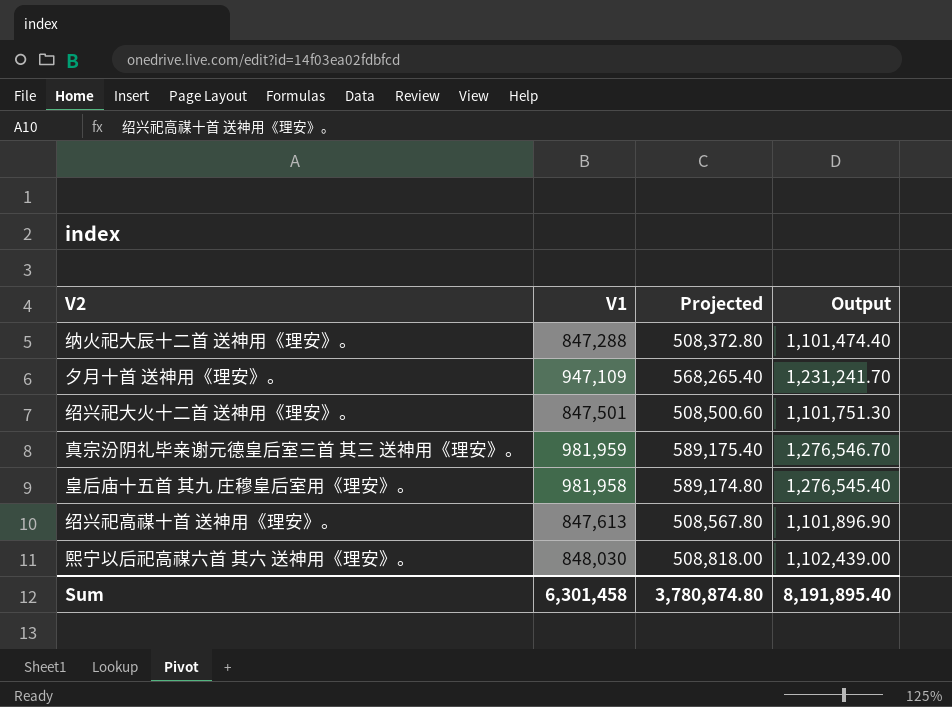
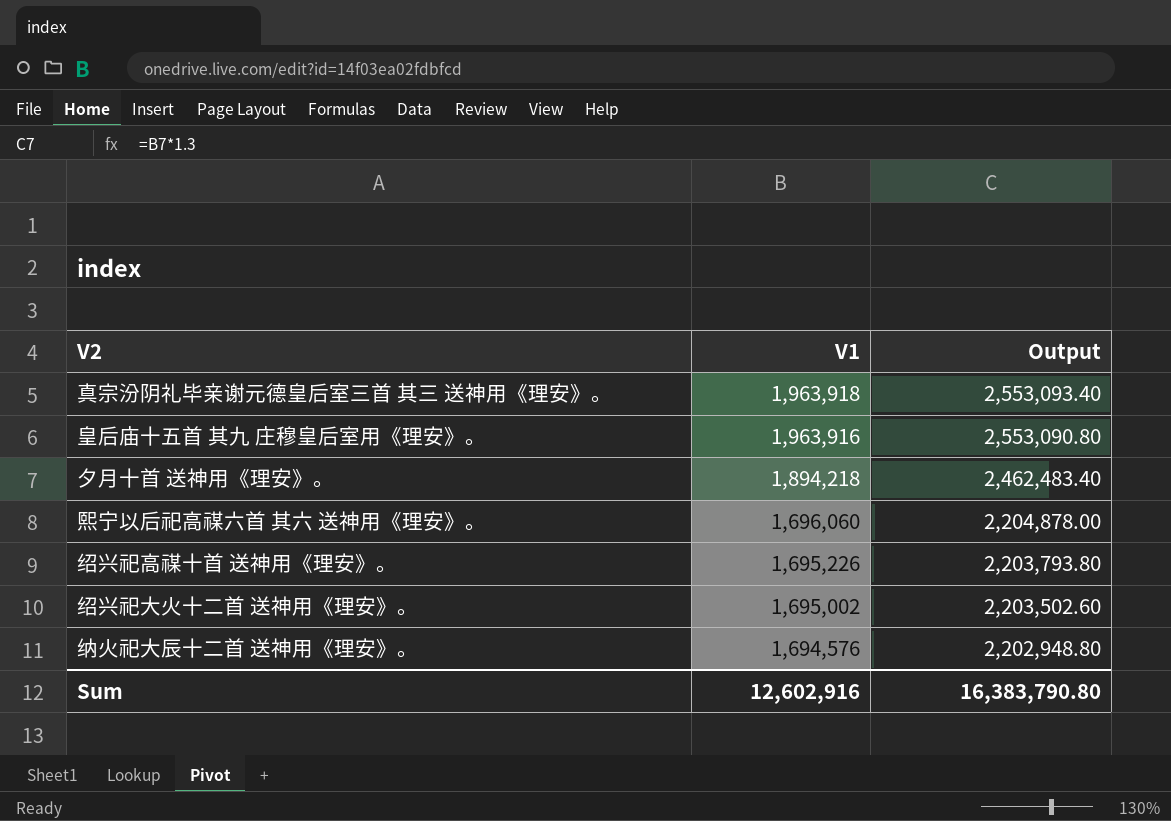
row order: none -> V1 descending
column Projected | formula: [V1] * 0.6 -> none
真宗汾阴礼毕亲谢元德皇后室三首 其三 送神用《理安》。 | V1: 981,959 -> 1,963,918
真宗汾阴礼毕亲谢元德皇后室三首 其三 送神用《理安》。 | Output: 1,276,546.70 -> 2,553,093.40
皇后庙十五首 其九 庄穆皇后室用《理安》。 | V1: 981,958 -> 1,963,916
皇后庙十五首 其九 庄穆皇后室用《理安》。 | Output: 1,276,545.40 -> 2,553,090.80
夕月十首 送神用《理安》。 | V1: 947,109 -> 1,894,218
夕月十首 送神用《理安》。 | Output: 1,231,241.70 -> 2,462,483.40
熙宁以后祀高禖六首 其六 送神用《理安》。 | V1: 848,030 -> 1,696,060
熙宁以后祀高禖六首 其六 送神用《理安》。 | Output: 1,102,439.00 -> 2,204,878.00
绍兴祀高禖十首 送神用《理安》。 | V1: 847,613 -> 1,695,226
绍兴祀高禖十首 送神用《理安》。 | Output: 1,101,896.90 -> 2,203,793.80
绍兴祀大火十二首 送神用《理安》。 | V1: 847,501 -> 1,695,002
绍兴祀大火十二首 送神用《理安》。 | Output: 1,101,751.30 -> 2,203,502.60
纳火祀大辰十二首 送神用《理安》。 | V1: 847,288 -> 1,694,576
纳火祀大辰十二首 送神用《理安》。 | Output: 1,101,474.40 -> 2,202,948.80
Sum | V1: 6,301,458 -> 12,602,916
Sum | Output: 8,191,895.40 -> 16,383,790.80

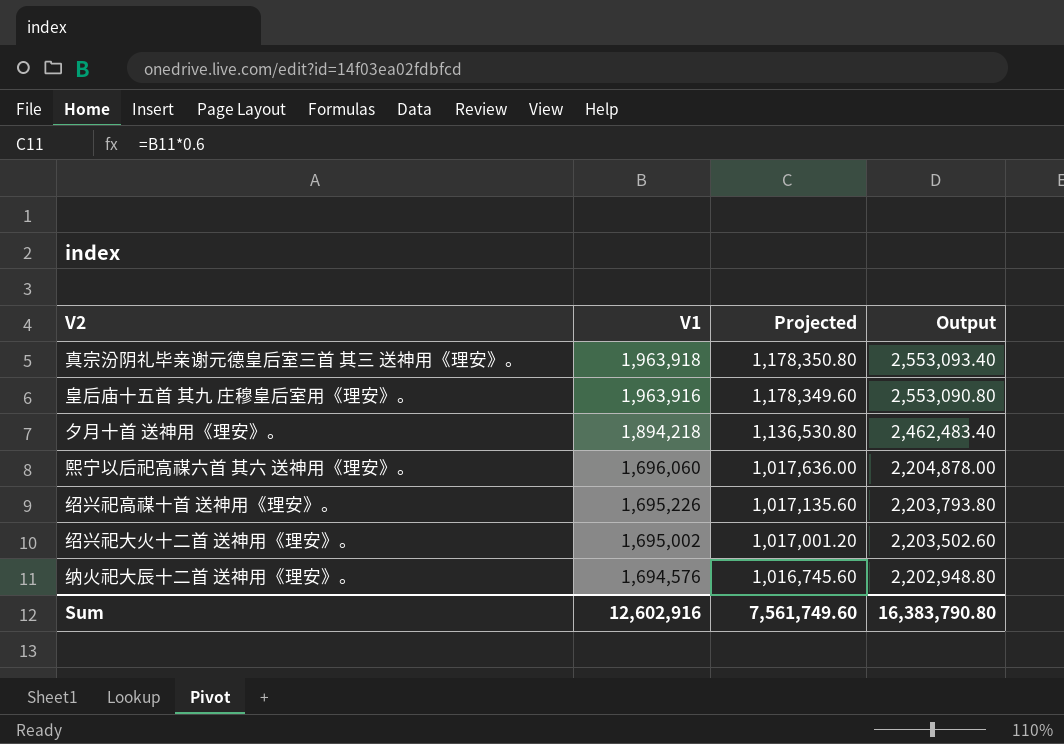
column Projected | formula: none -> [V1] * 0.6

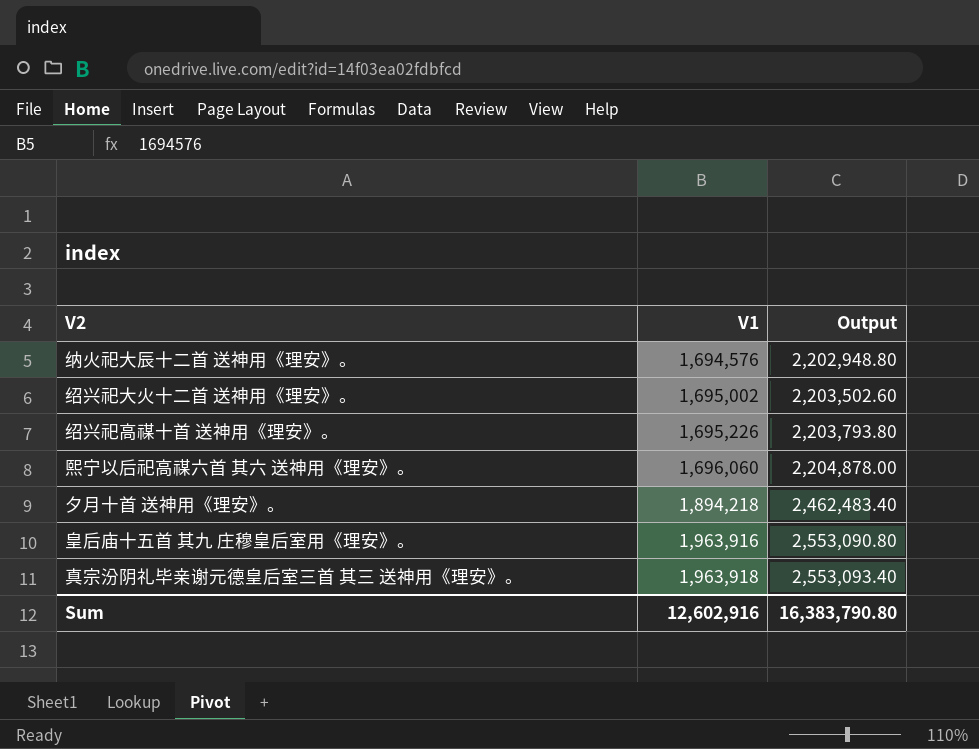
row order: V1 descending -> V1 ascending
column Projected | formula: [V1] * 0.6 -> none

